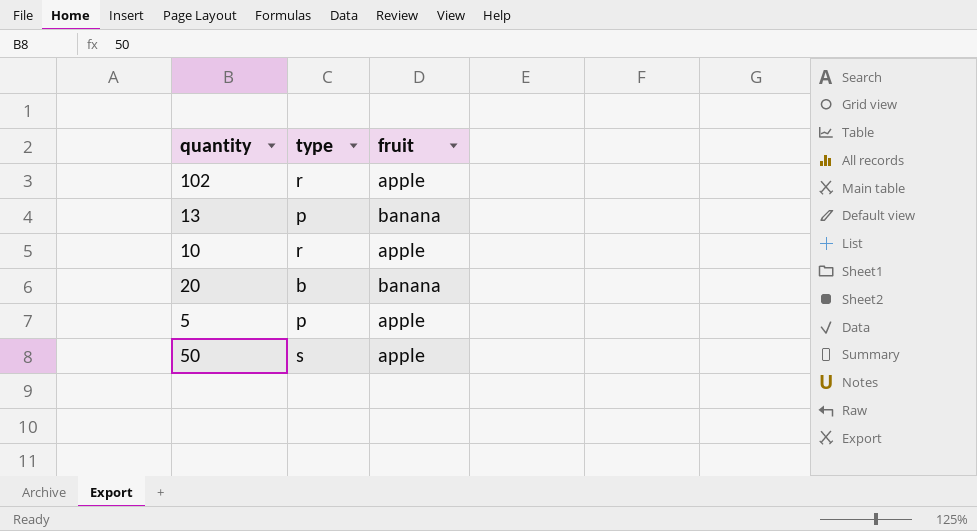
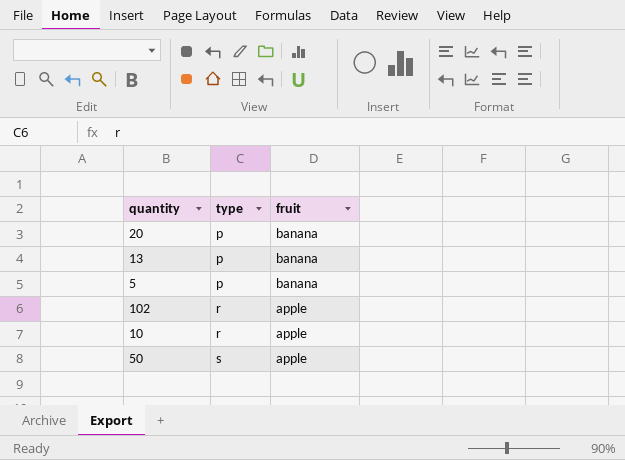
row order: none -> type ascending
20 | type: b -> p
5 | fruit: apple -> banana

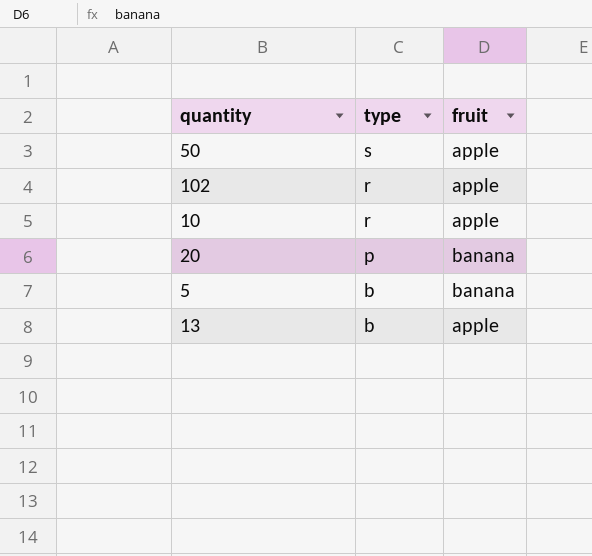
row order: type ascending -> type descending
5 | type: p -> b
13 | type: p -> b
13 | fruit: banana -> apple

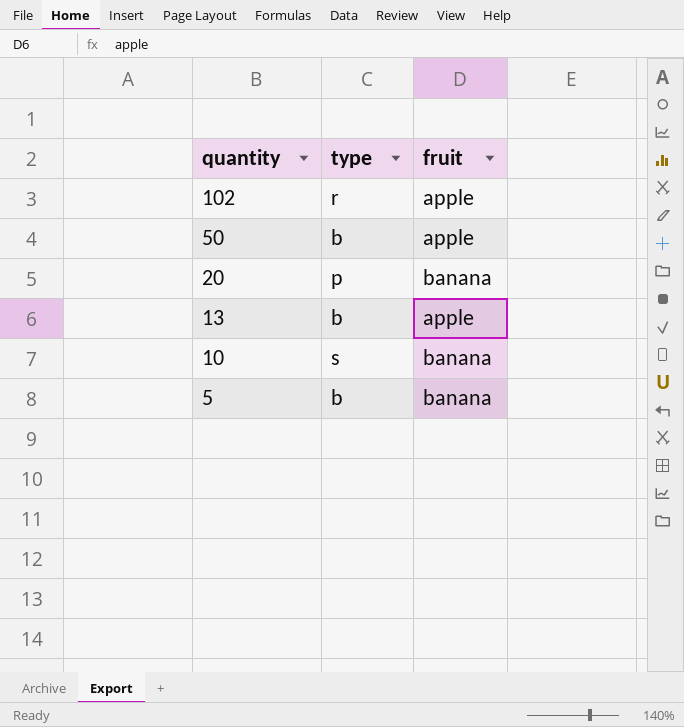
row order: type descending -> quantity descending
50 | type: s -> b
10 | type: r -> s
10 | fruit: apple -> banana

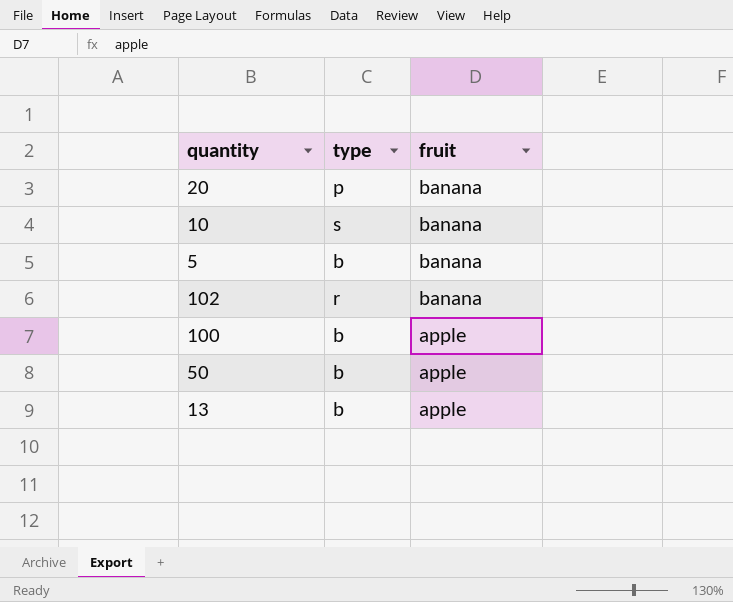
row order: quantity descending -> fruit descending
102 | fruit: apple -> banana
row 100: none -> b | apple

